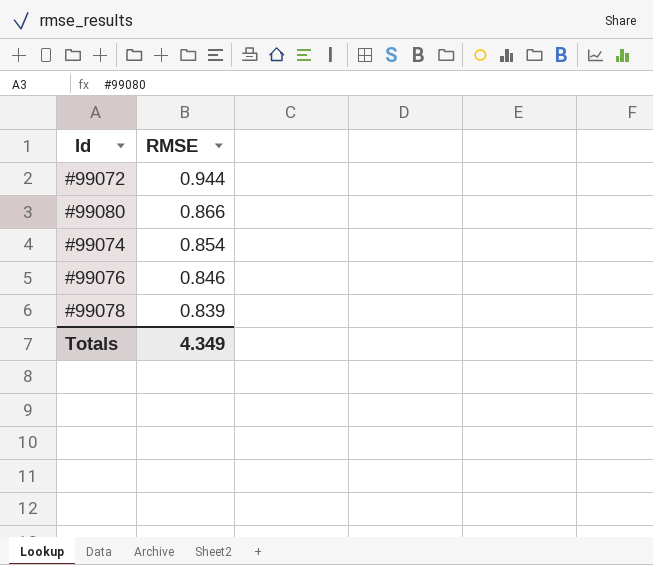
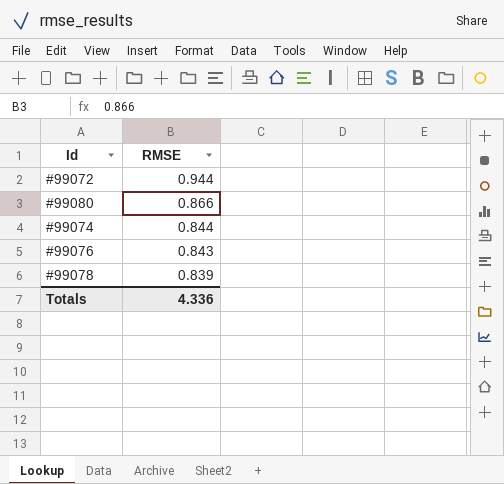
#99074 | RMSE: 0.854 -> 0.844
#99076 | RMSE: 0.846 -> 0.843
Totals | RMSE: 4.349 -> 4.336

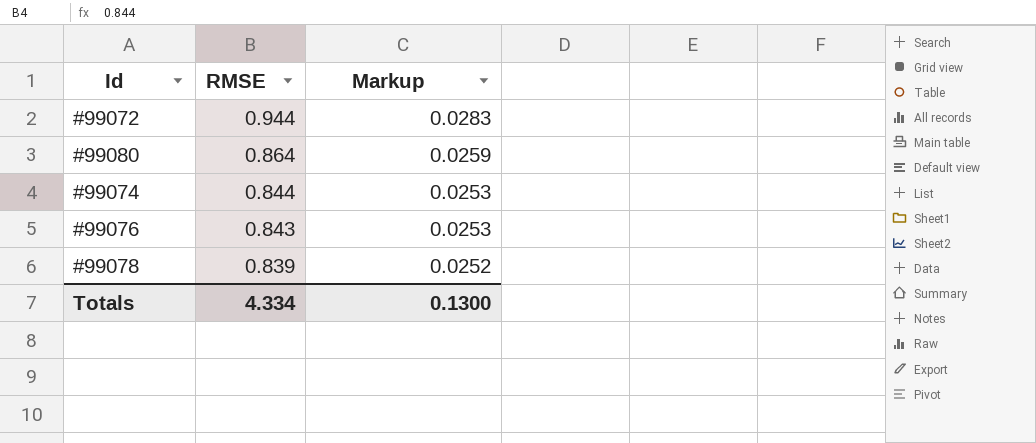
column Markup | formula: none -> [RMSE] * 0.03
#99080 | RMSE: 0.866 -> 0.864
Totals | RMSE: 4.336 -> 4.334

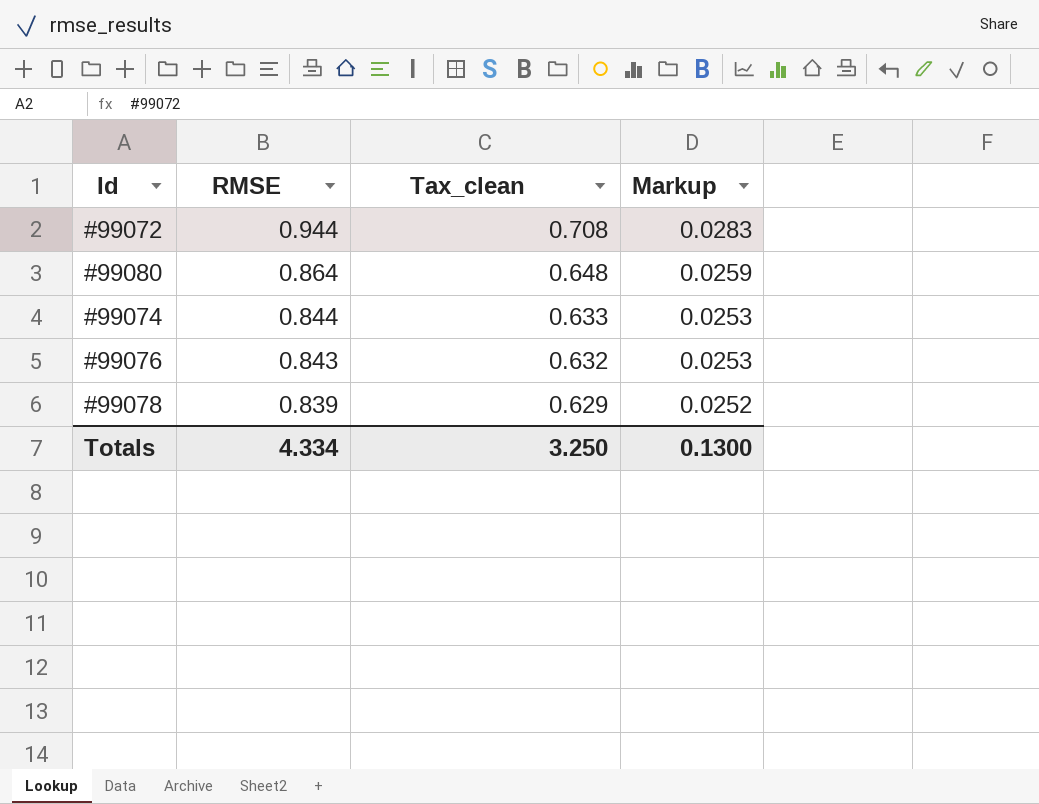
column Tax_clean | formula: none -> [RMSE] * 0.75

